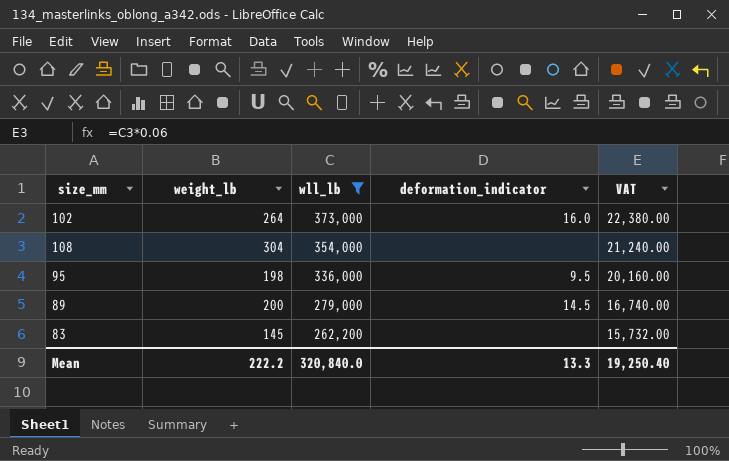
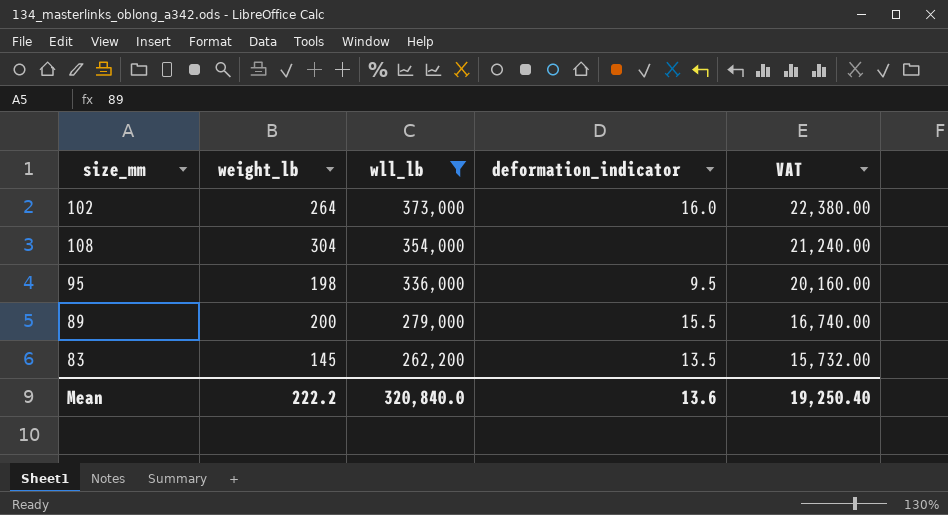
89 | deformation_indicator: 14.5 -> 15.5
83 | deformation_indicator: none -> 13.5
Mean | deformation_indicator: 13.3 -> 13.6

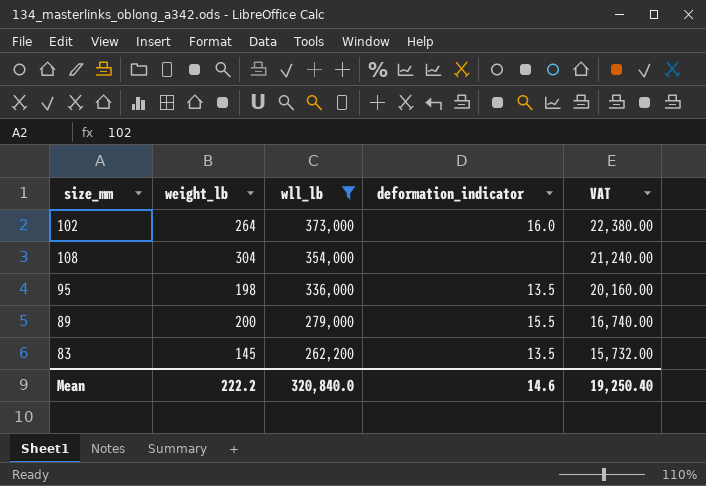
95 | deformation_indicator: 9.5 -> 13.5
Mean | deformation_indicator: 13.6 -> 14.6

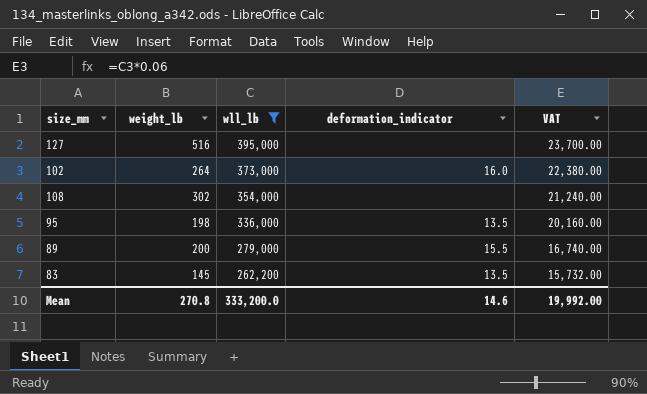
row 127: none -> 516 | 395,000 | none | 23,700.00
108 | weight_lb: 304 -> 302
Mean | weight_lb: 222.2 -> 270.8
Mean | wll_lb: 320,840.0 -> 333,200.0
Mean | VAT: 19,250.40 -> 19,992.00

